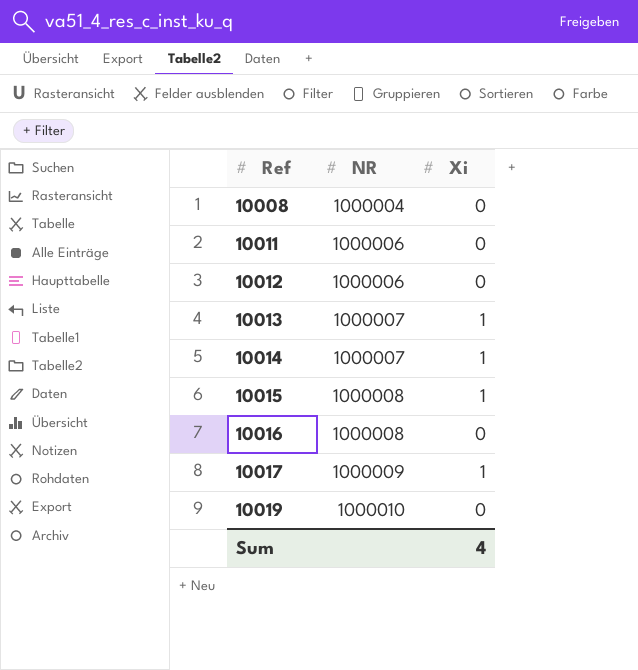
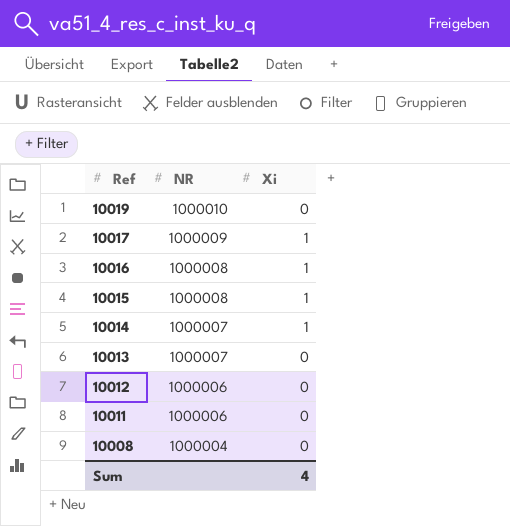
row order: Ref ascending -> Ref descending
10016 | Xi: 0 -> 1
10013 | Xi: 1 -> 0

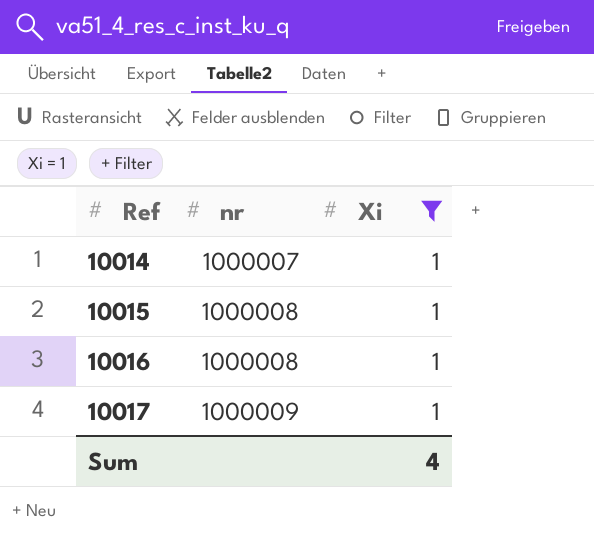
filter: none -> Xi = 1
row order: Ref descending -> Ref ascending
column name: NR -> nr

